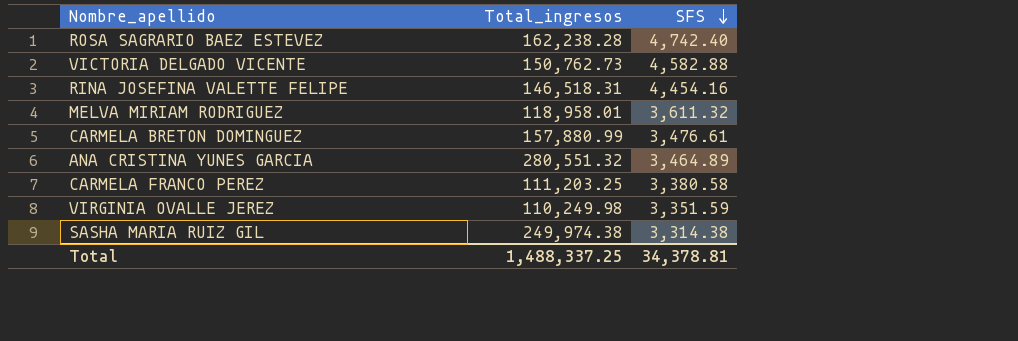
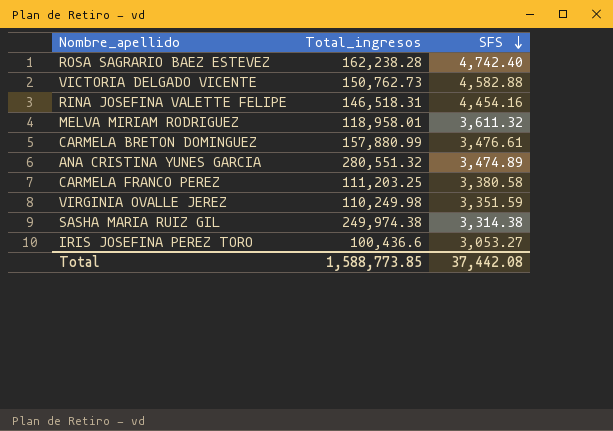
ANA CRISTINA YUNES GARCIA | SFS: 3,464.89 -> 3,474.89
row IRIS JOSEFINA PEREZ TORO: none -> 100,436.6 | 3,053.27
Total | Total_ingresos: 1,488,337.25 -> 1,588,773.85
Total | SFS: 34,378.81 -> 37,442.08

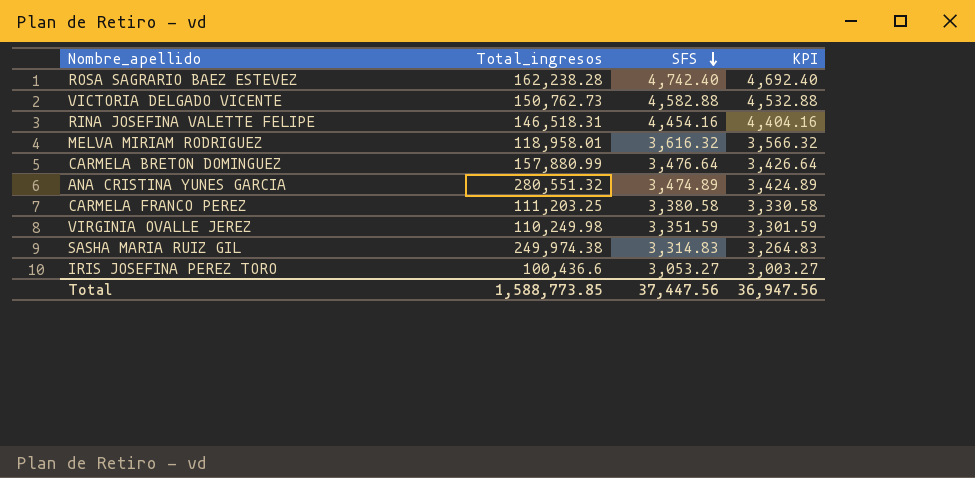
column KPI | formula: none -> [SFS] - 50
MELVA MIRIAM RODRIGUEZ | SFS: 3,611.32 -> 3,616.32
CARMELA BRETON DOMINGUEZ | SFS: 3,476.61 -> 3,476.64
SASHA MARIA RUIZ GIL | SFS: 3,314.38 -> 3,314.83
Total | SFS: 37,442.08 -> 37,447.56

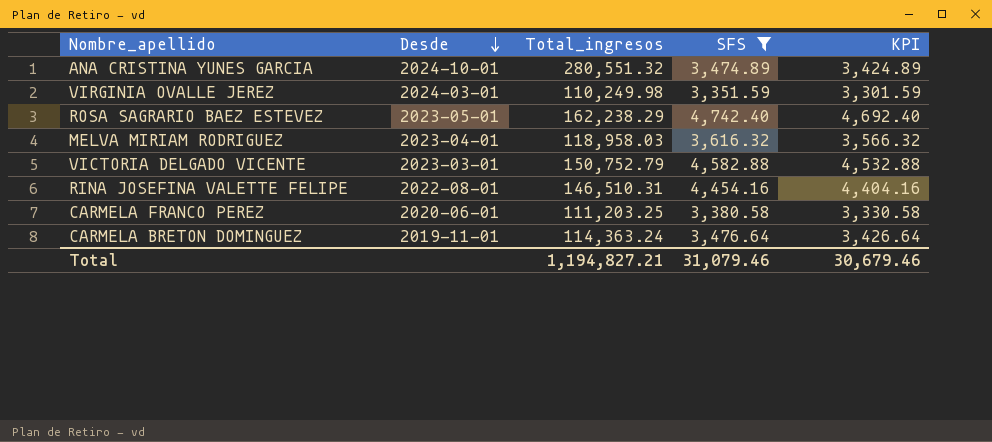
filter: none -> SFS >= 3,351.59
row order: SFS descending -> Desde descending
column Desde | position: none -> 2
ROSA SAGRARIO BAEZ ESTEVEZ | Total_ingresos: 162,238.28 -> 162,238.29
MELVA MIRIAM RODRIGUEZ | Total_ingresos: 118,958.01 -> 118,958.03
VICTORIA DELGADO VICENTE | Total_ingresos: 150,762.73 -> 150,752.79
RINA JOSEFINA VALETTE FELIPE | Total_ingresos: 146,518.31 -> 146,510.31
CARMELA BRETON DOMINGUEZ | Total_ingresos: 157,880.99 -> 114,363.24
Total | Total_ingresos: 1,588,773.85 -> 1,194,827.21
Total | SFS: 37,447.56 -> 31,079.46
Total | KPI: 36,947.56 -> 30,679.46

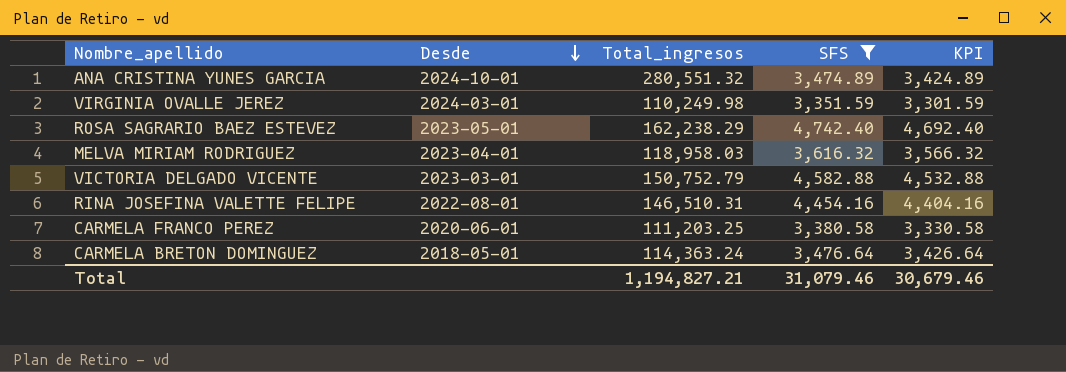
CARMELA BRETON DOMINGUEZ | Desde: 2019-11-01 -> 2018-05-01

